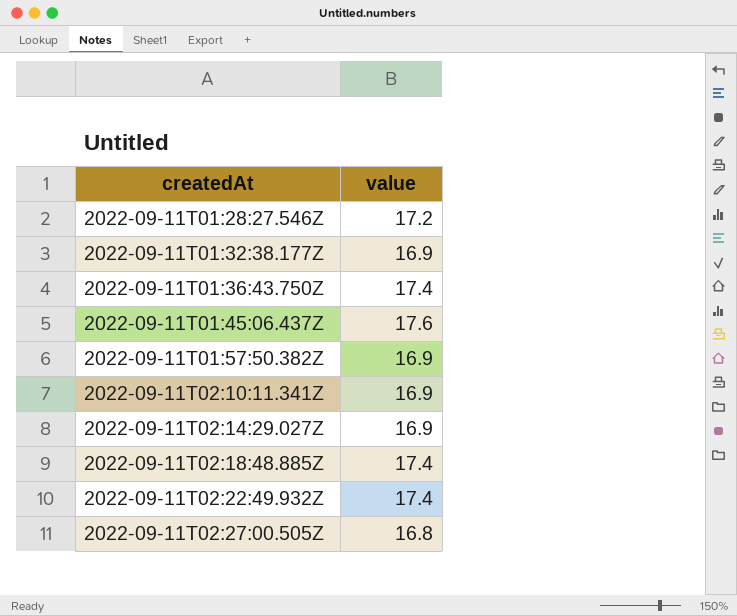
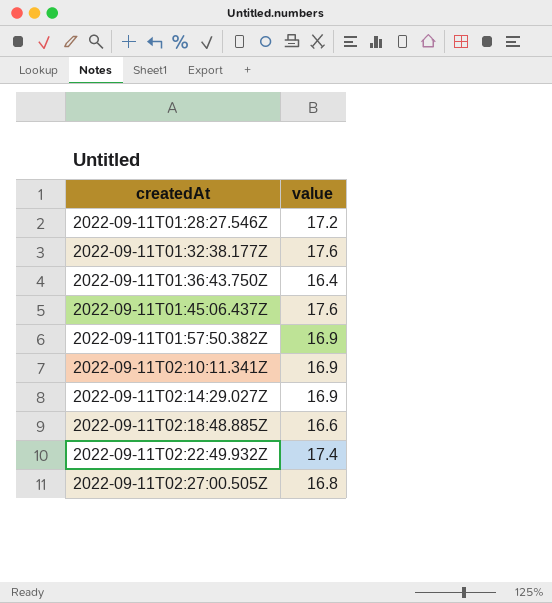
2022-09-11T01:32:38.177Z | value: 16.9 -> 17.6
2022-09-11T01:36:43.750Z | value: 17.4 -> 16.4
2022-09-11T02:18:48.885Z | value: 17.4 -> 16.6

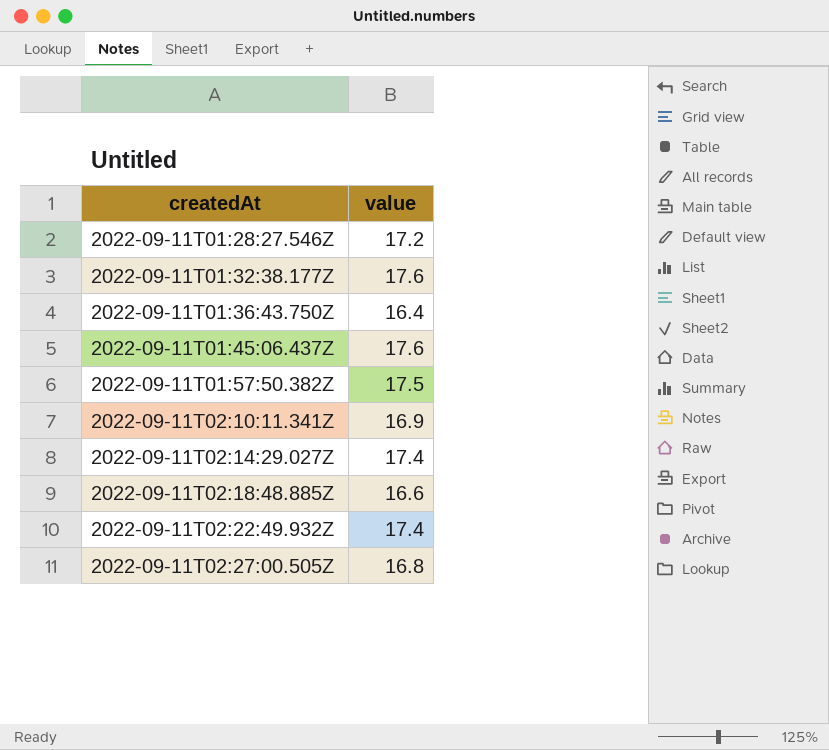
2022-09-11T01:57:50.382Z | value: 16.9 -> 17.5
2022-09-11T02:14:29.027Z | value: 16.9 -> 17.4

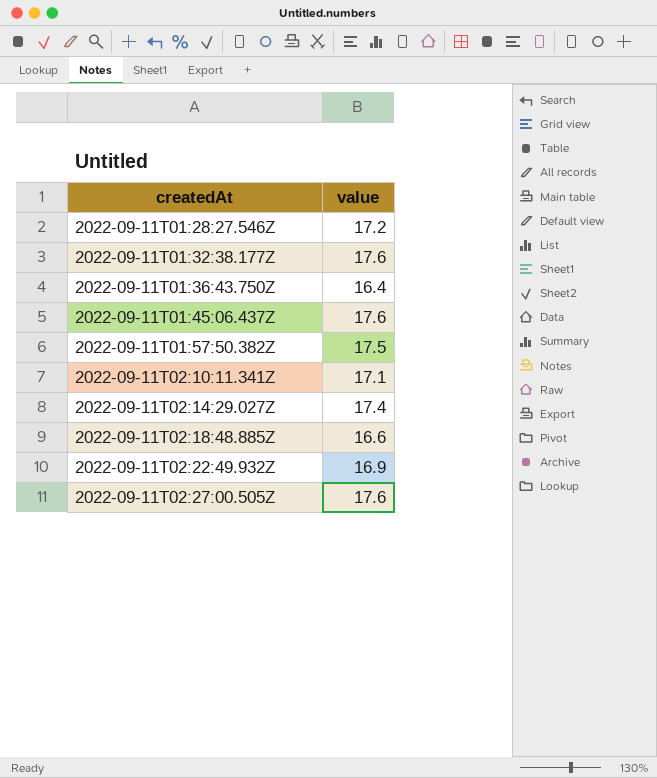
2022-09-11T02:10:11.341Z | value: 16.9 -> 17.1
2022-09-11T02:22:49.932Z | value: 17.4 -> 16.9
2022-09-11T02:27:00.505Z | value: 16.8 -> 17.6

